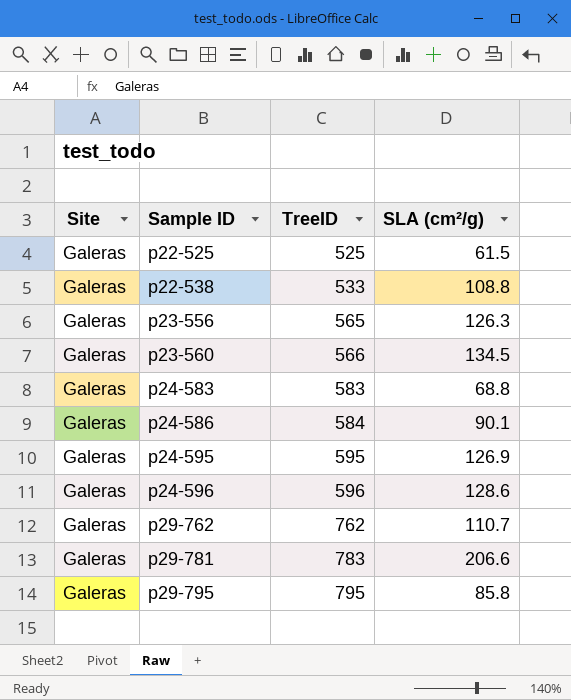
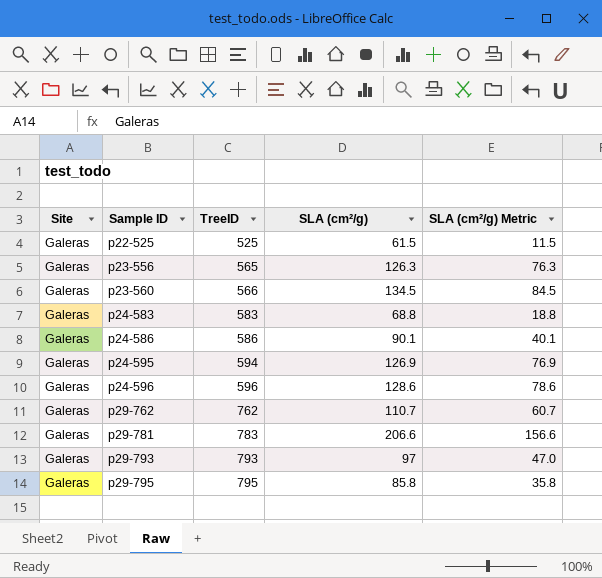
column SLA (cm²/g) Metric | formula: none -> [SLA (cm²/g)] - 50
row p22-538: Galeras | 533 | 108.8 -> none
p24-586 | TreeID: 584 -> 586
p24-595 | TreeID: 595 -> 594
row p29-793: none -> Galeras | 793 | 97 | 47.0

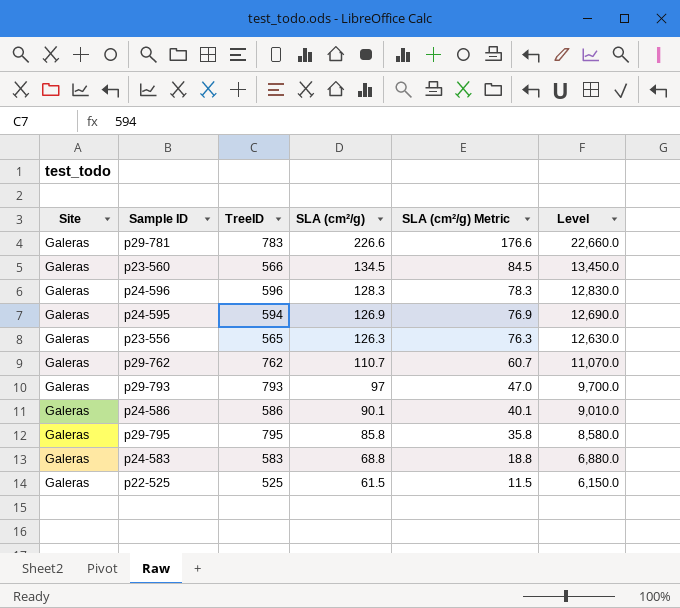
row order: Sample ID ascending -> SLA (cm²/g) descending
column Level | formula: none -> [SLA (cm²/g)] * 100
p29-781 | SLA (cm²/g): 206.6 -> 226.6
p29-781 | SLA (cm²/g) Metric: 156.6 -> 176.6
p24-596 | SLA (cm²/g): 128.6 -> 128.3
p24-596 | SLA (cm²/g) Metric: 78.6 -> 78.3

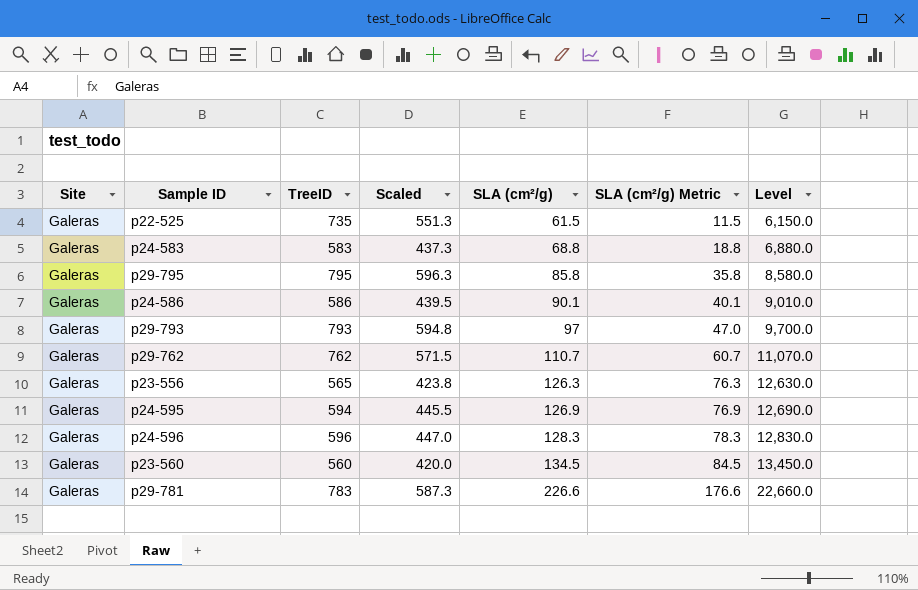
row order: SLA (cm²/g) descending -> SLA (cm²/g) ascending
column Scaled | formula: none -> [TreeID] * 0.75
p22-525 | TreeID: 525 -> 735
p23-560 | TreeID: 566 -> 560

